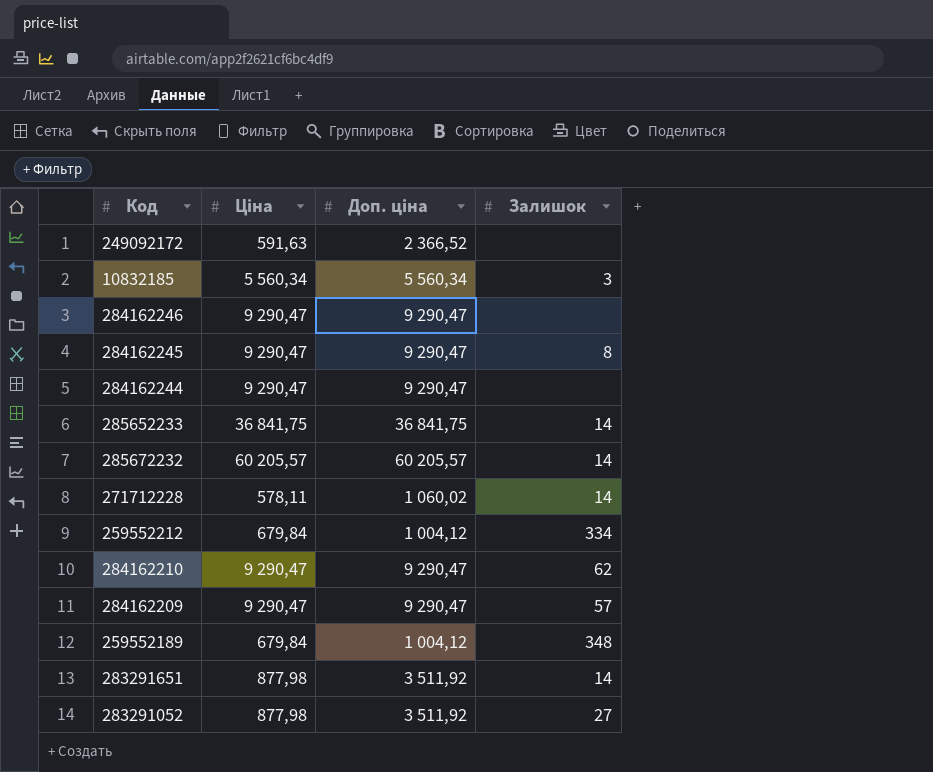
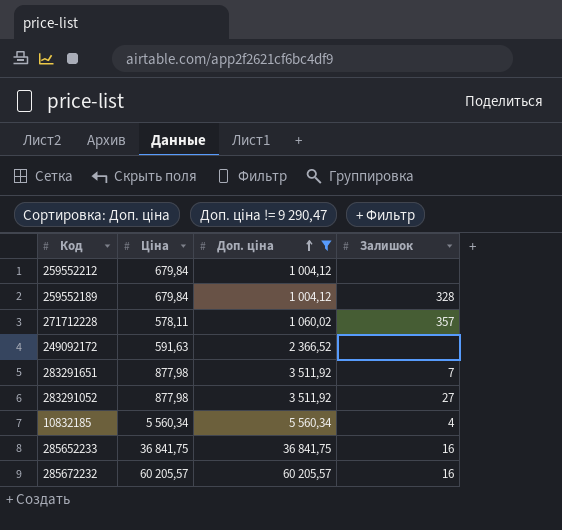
filter: none -> Доп. ціна != 9 290,47
row order: none -> Доп. ціна ascending
259552212 | Залишок: 334 -> none
259552189 | Залишок: 348 -> 328
271712228 | Залишок: 14 -> 357
283291651 | Залишок: 14 -> 7
10832185 | Залишок: 3 -> 4
285652233 | Залишок: 14 -> 16
285672232 | Залишок: 14 -> 16

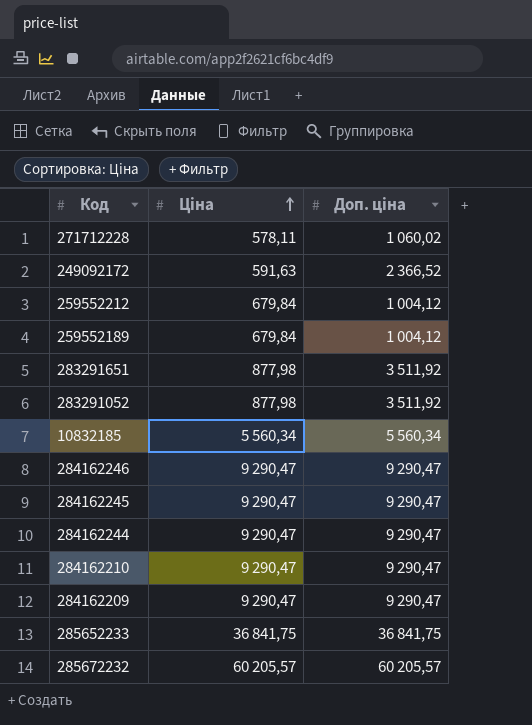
filter: Доп. ціна != 9 290,47 -> none
row order: Доп. ціна ascending -> Ціна ascending
column Залишок | position: 4 -> none

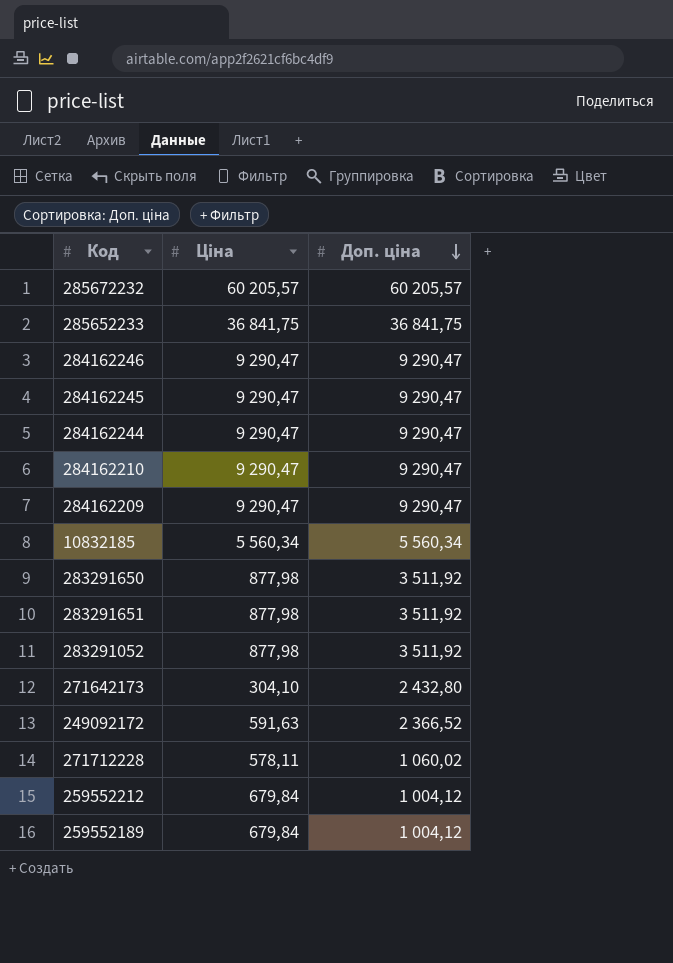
row order: Ціна ascending -> Доп. ціна descending
row 283291650: none -> 877,98 | 3 511,92
row 271642173: none -> 304,10 | 2 432,80

